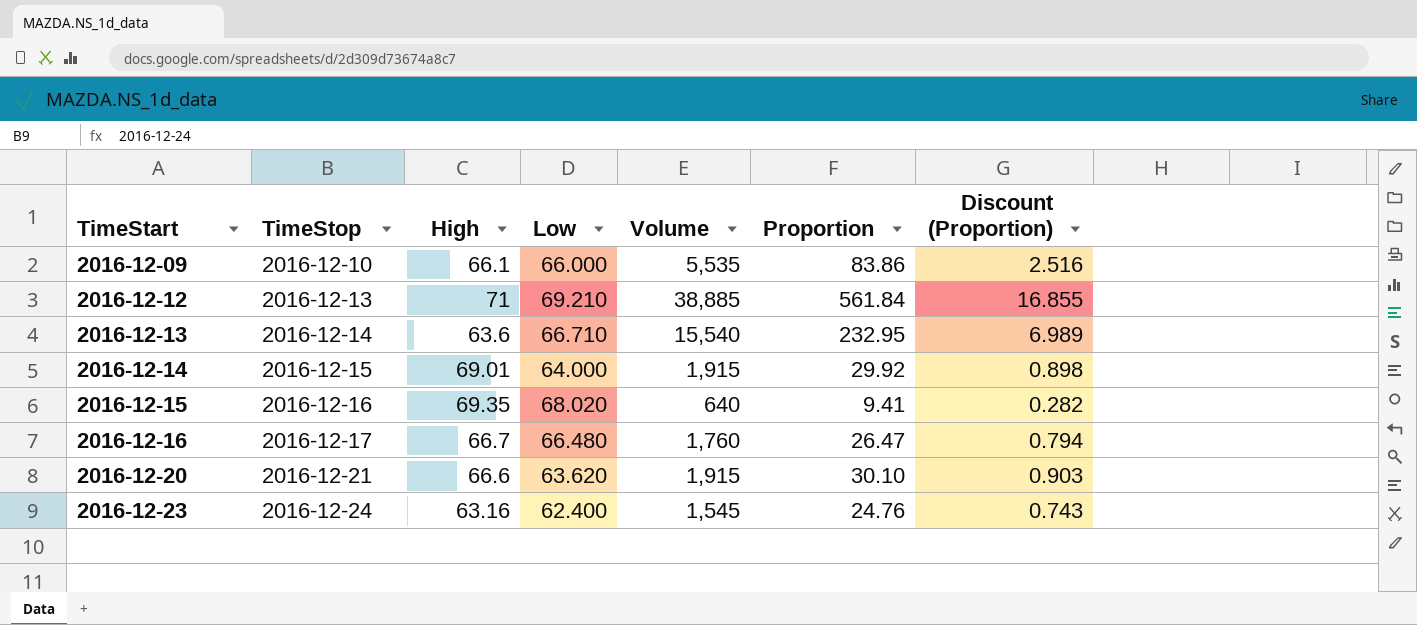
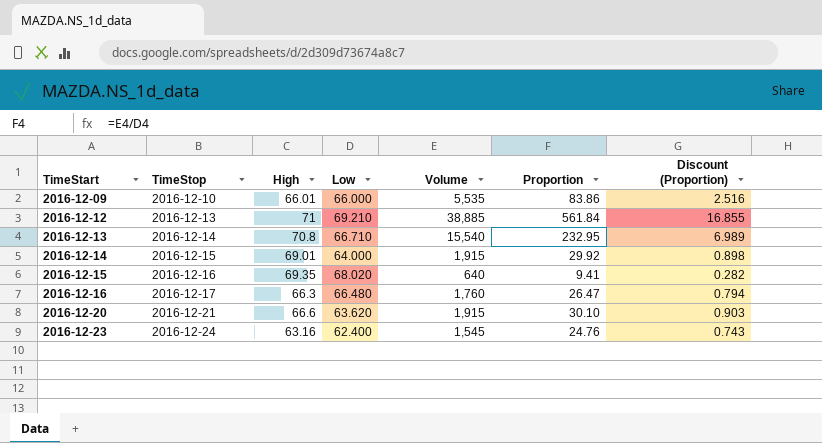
2016-12-09 | High: 66.1 -> 66.01
2016-12-13 | High: 63.6 -> 70.8
2016-12-16 | High: 66.7 -> 66.3

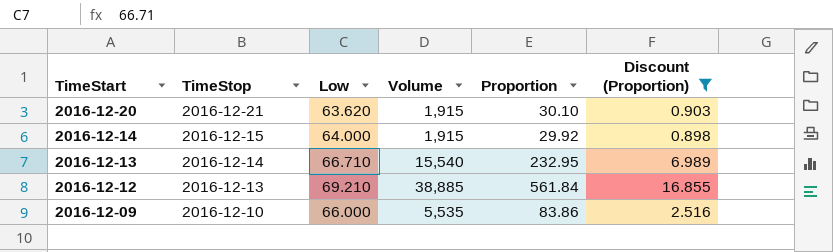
filter: none -> Discount (Proportion) >= 0.898
row order: TimeStart ascending -> TimeStart descending
column High | position: 3 -> none

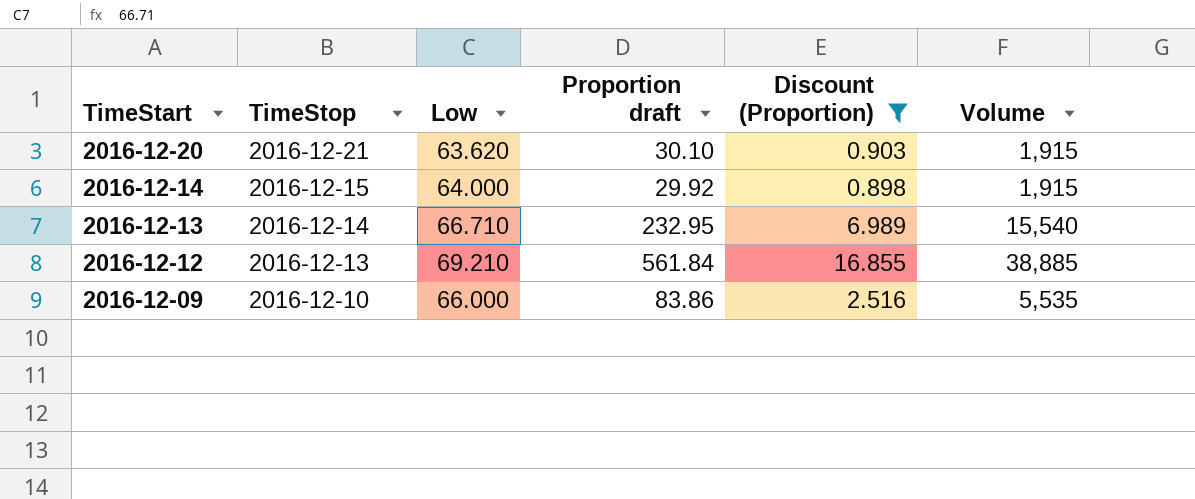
column name: Proportion -> Proportion draft
column Volume | position: 4 -> 6

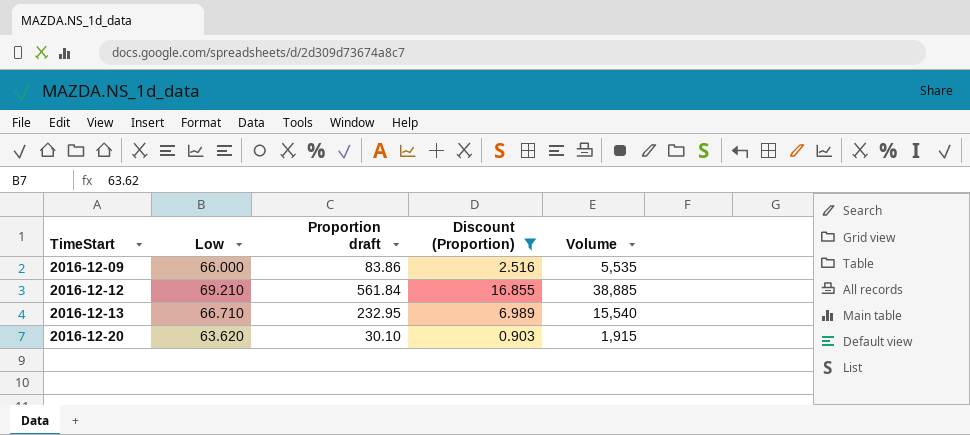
row order: TimeStart descending -> TimeStart ascending
column TimeStop | position: 2 -> none
row 2016-12-14: 2016-12-15 | 64.000 | 29.92 | 0.898 | 1,915 -> none

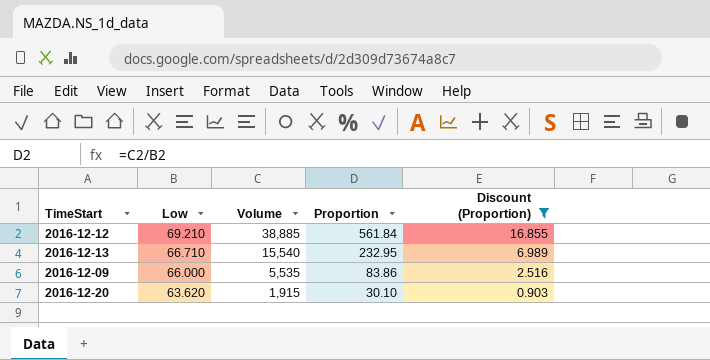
row order: TimeStart ascending -> Low descending
column Volume | position: 5 -> 3
column name: Proportion draft -> Proportion

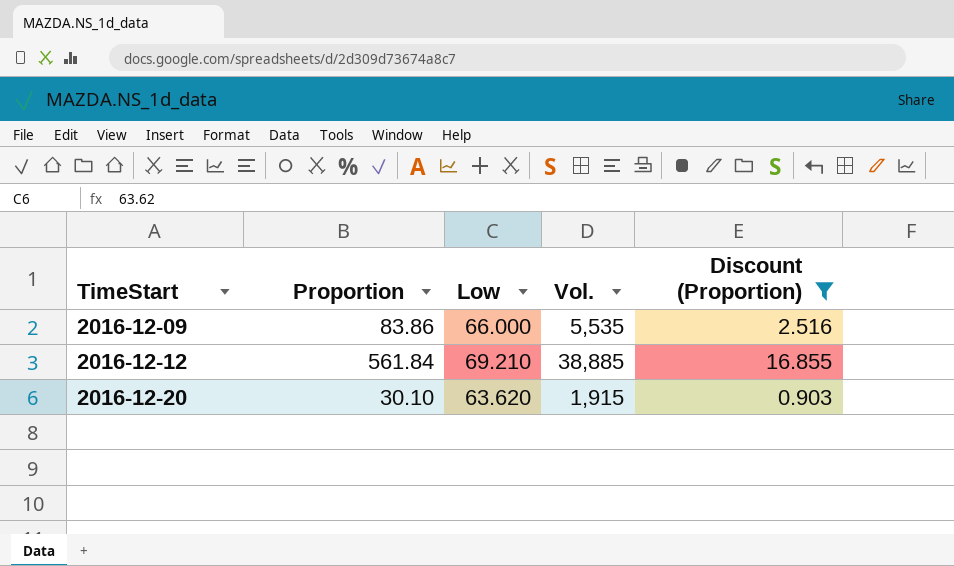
row order: Low descending -> TimeStart ascending
column Proportion | position: 4 -> 2
column name: Volume -> Vol.
row 2016-12-13: 66.710 | 15,540 | 232.95 | 6.989 -> none

